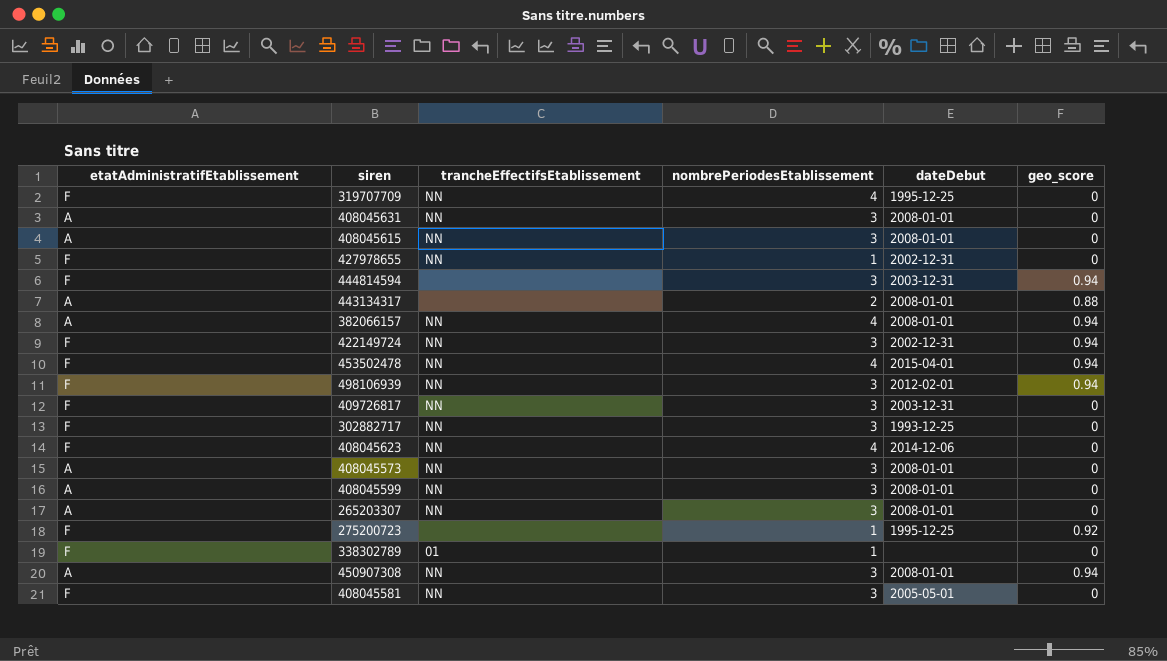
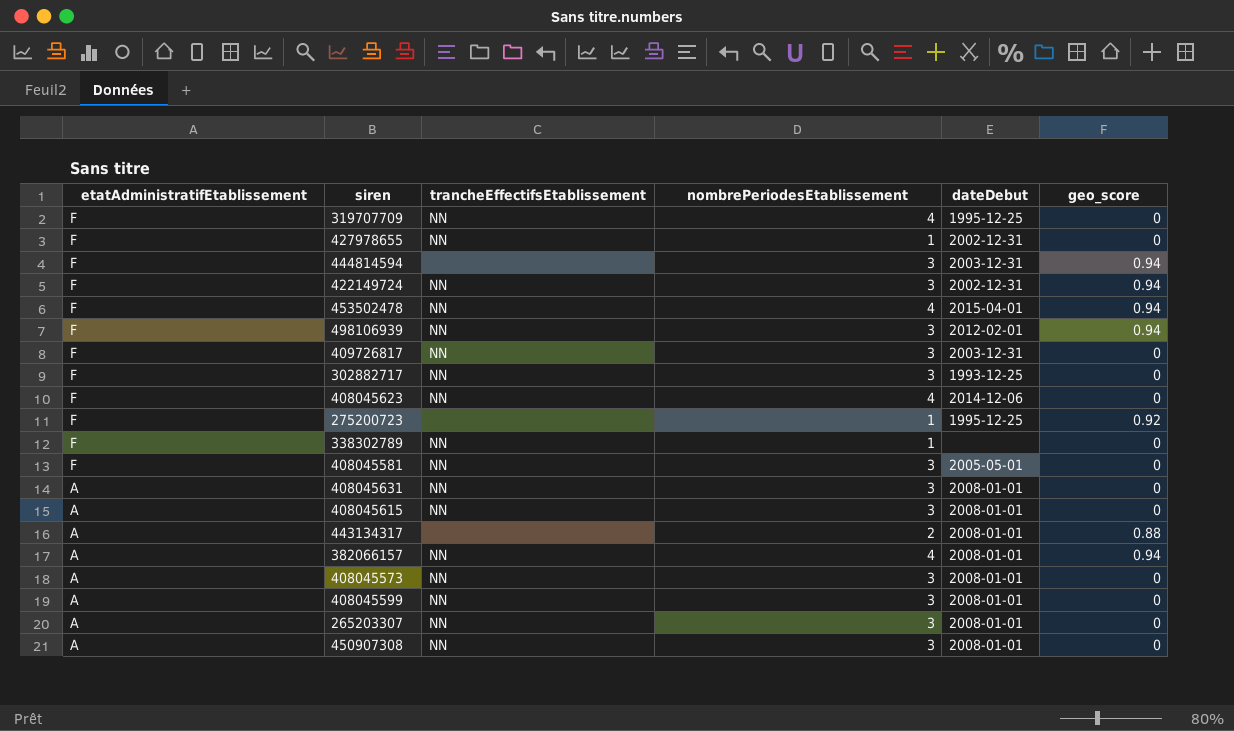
row order: none -> etatAdministratifEtablissement descending
338302789 | trancheEffectifsEtablissement: 01 -> NN
450907308 | geo_score: 0.94 -> 0

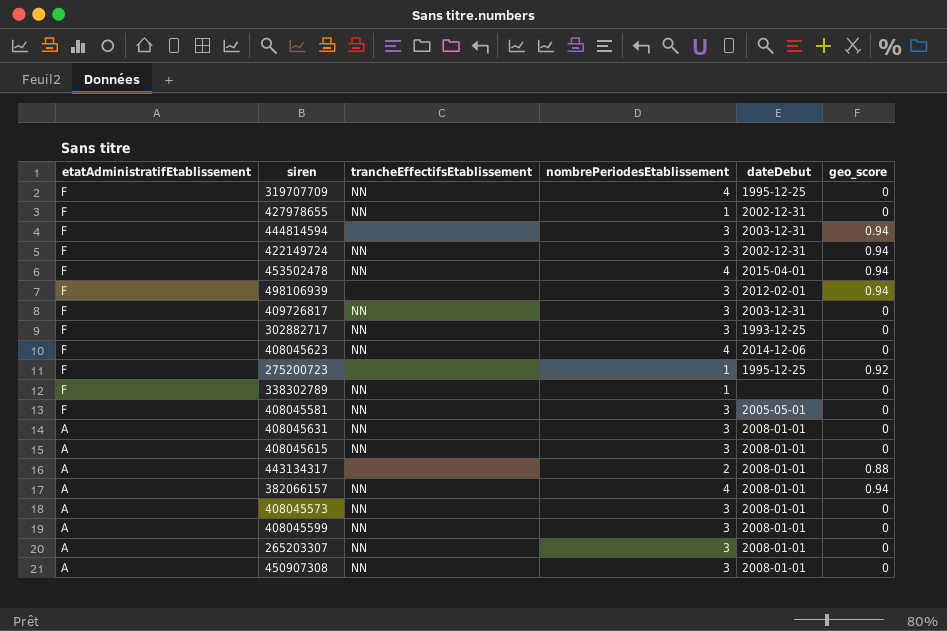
498106939 | trancheEffectifsEtablissement: NN -> none

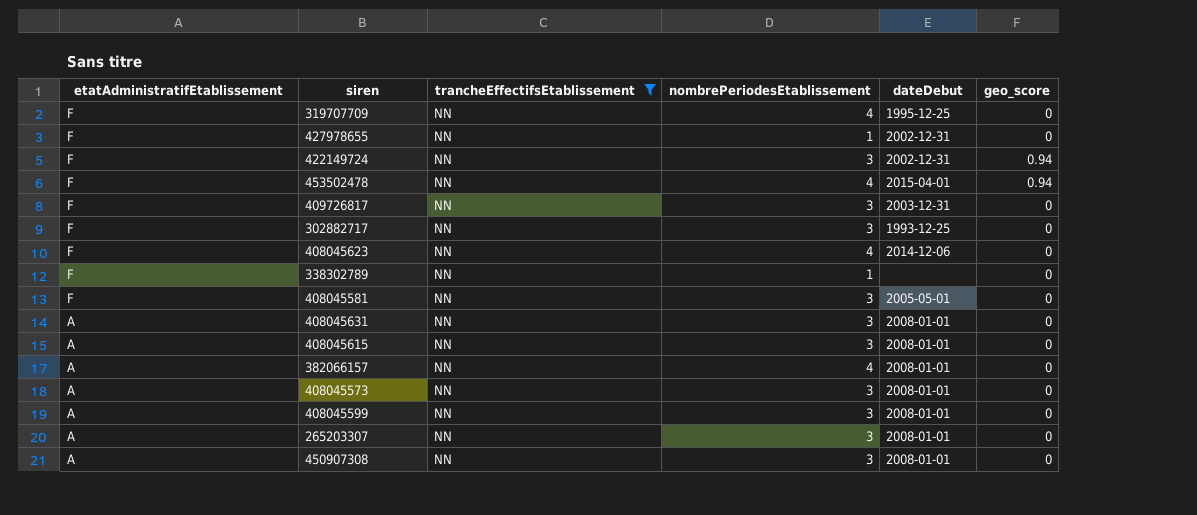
filter: none -> trancheEffectifsEtablissement = NN
382066157 | geo_score: 0.94 -> 0

